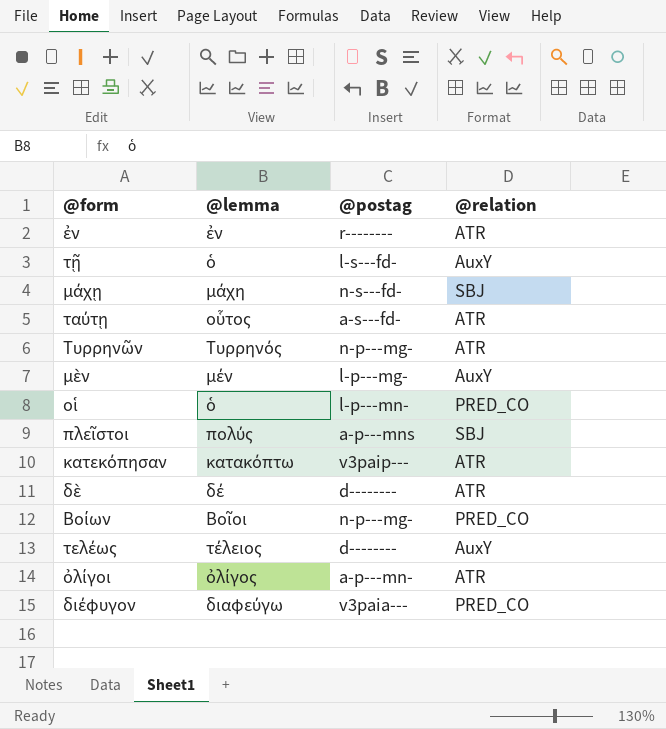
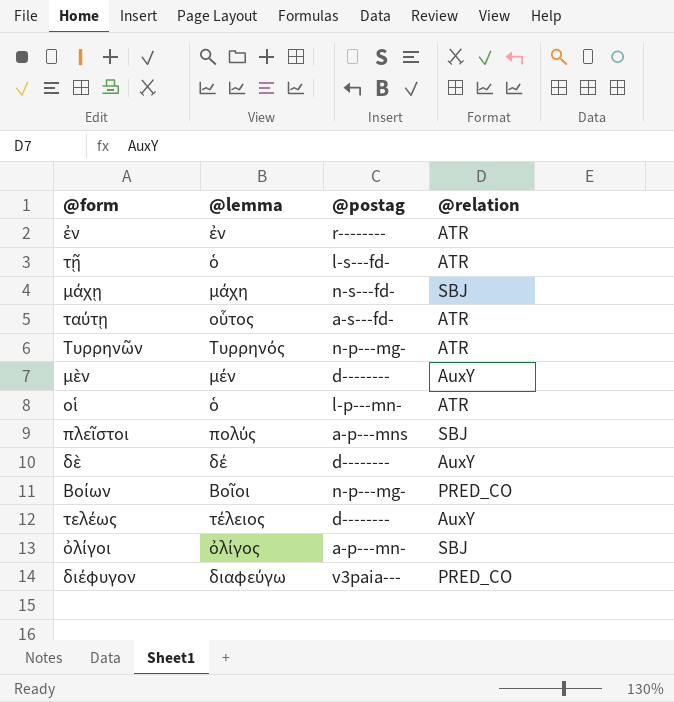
row κατεκόπησαν: κατακόπτω | v3paip--- | ATR -> none
τῇ | @relation: AuxY -> ATR
μὲν | @postag: l-p---mg- -> d--------
οἱ | @relation: PRED_CO -> ATR
δὲ | @relation: ATR -> AuxY
ὀλίγοι | @relation: ATR -> SBJ

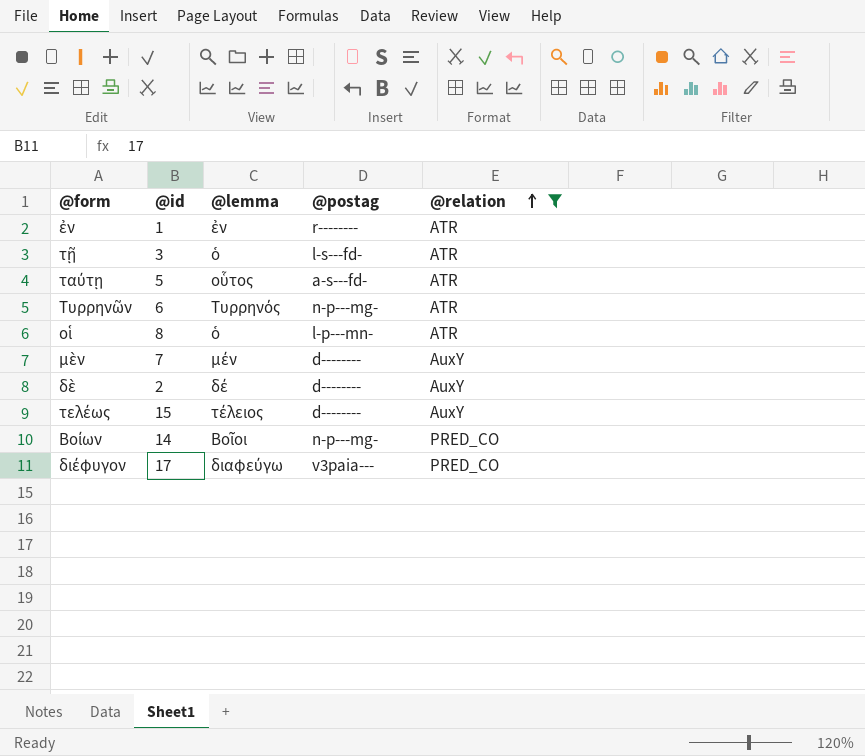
filter: none -> @relation != SBJ
row order: none -> @relation ascending
column @id | position: none -> 2

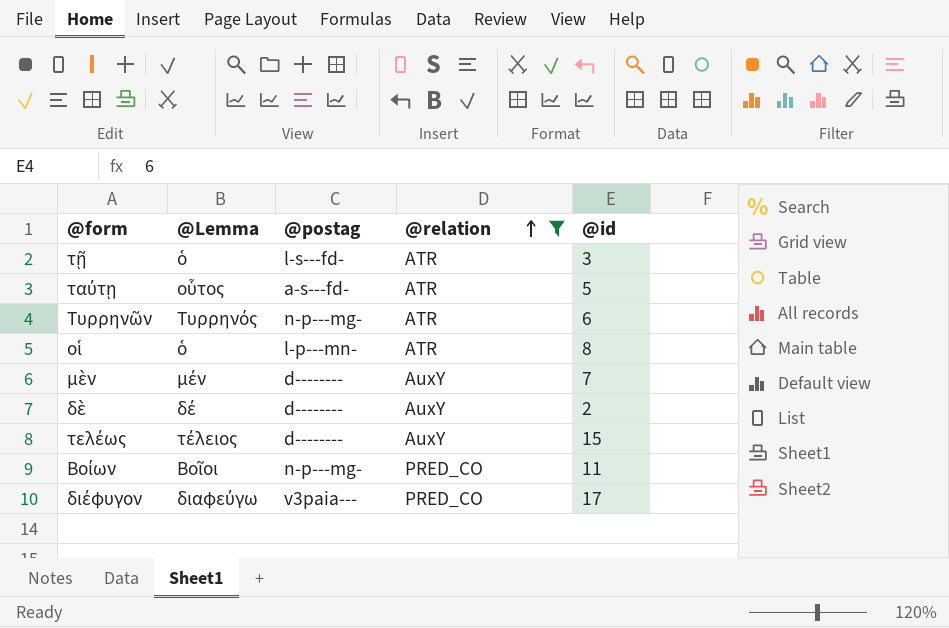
column name: @lemma -> @Lemma
column @id | position: 2 -> 5
row ἐν: 1 | ἐν | r-------- | ATR -> none
Βοίων | @id: 14 -> 11

